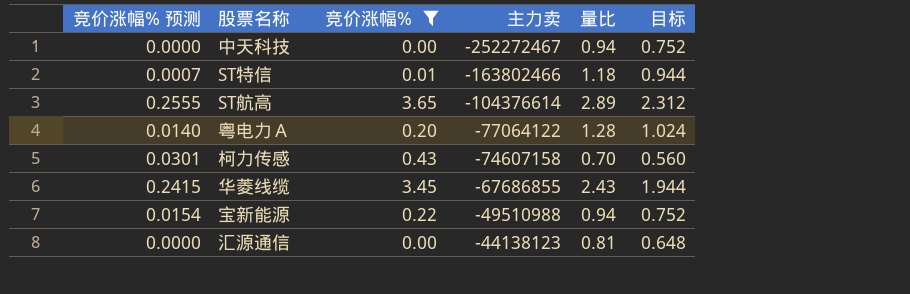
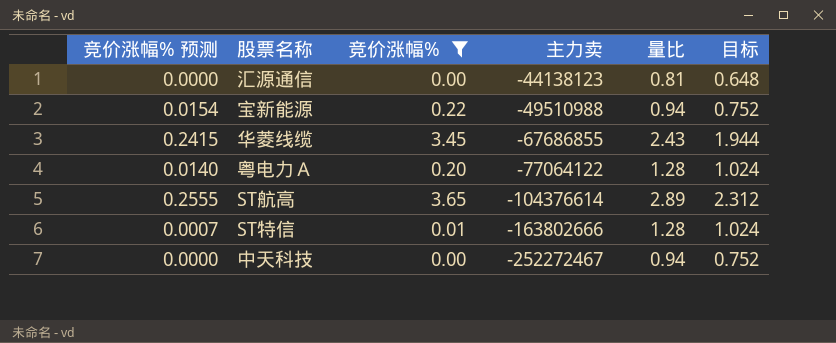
row order: 主力卖 ascending -> 主力卖 descending
row 柯力传感: 0.0301 | 0.43 | -74607158 | 0.70 | 0.560 -> none
ST特信 | 主力卖: -163802466 -> -163802666
ST特信 | 量比: 1.18 -> 1.28
ST特信 | 目标: 0.944 -> 1.024

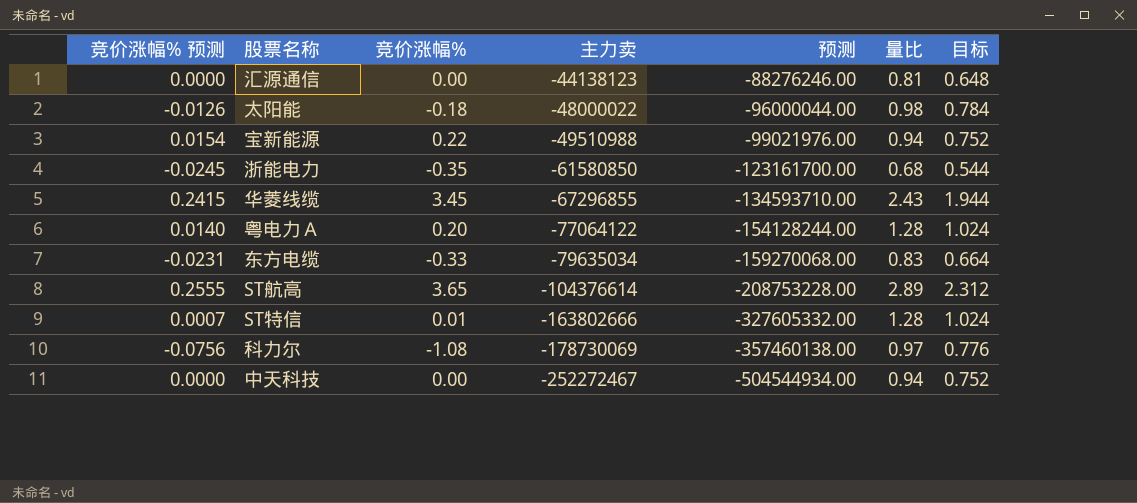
filter: 竞价涨幅% >= 0.00 -> none
column 预测 | formula: none -> [主力卖] * 2
华菱线缆 | 主力卖: -67686855 -> -67296855

